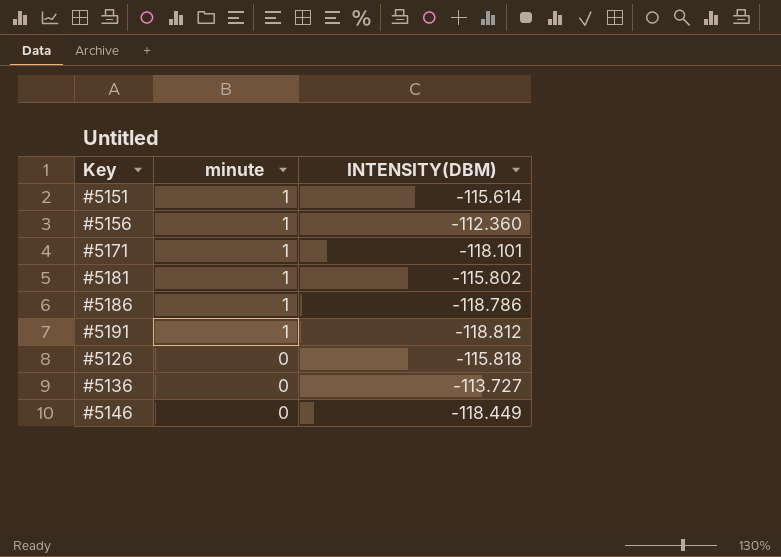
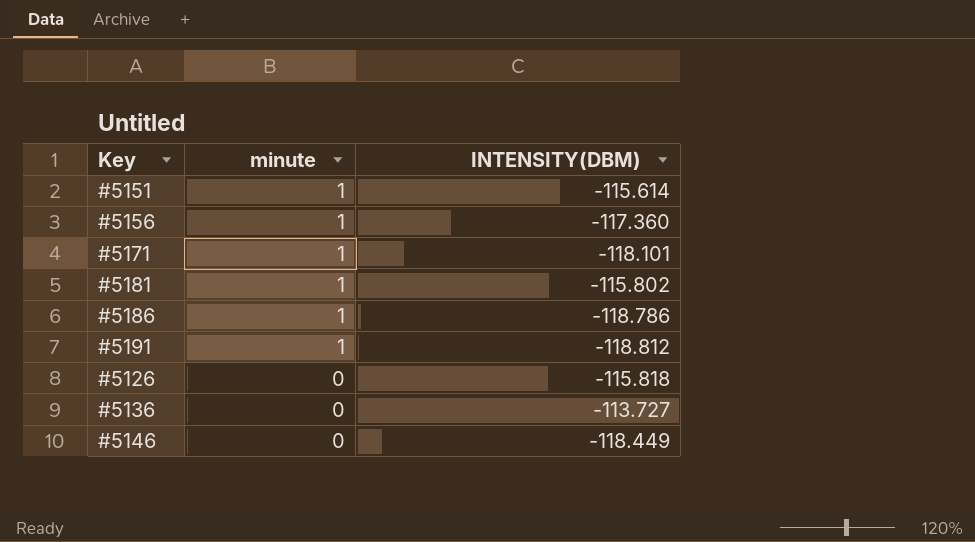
#5156 | INTENSITY(DBM): -112.360 -> -117.360

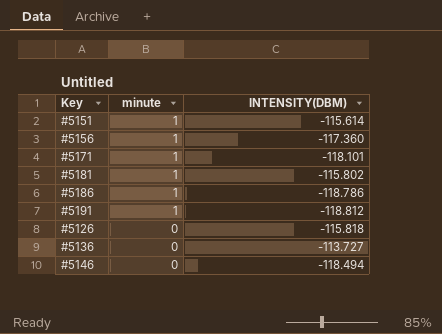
#5146 | INTENSITY(DBM): -118.449 -> -118.494

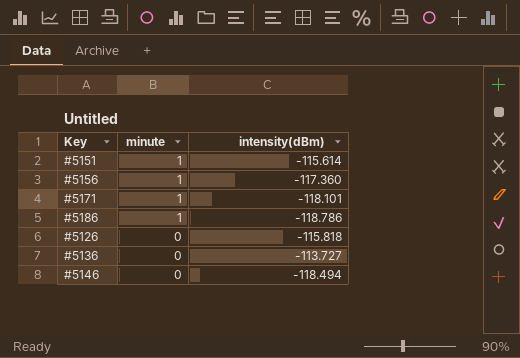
column name: INTENSITY(DBM) -> intensity(dBm)
row #5181: 1 | -115.802 -> none
row #5191: 1 | -118.812 -> none

